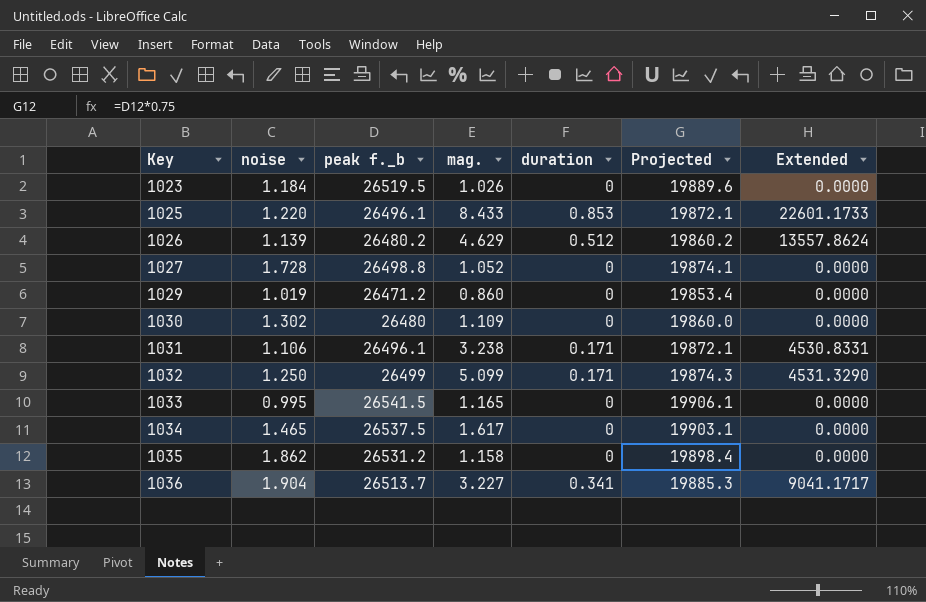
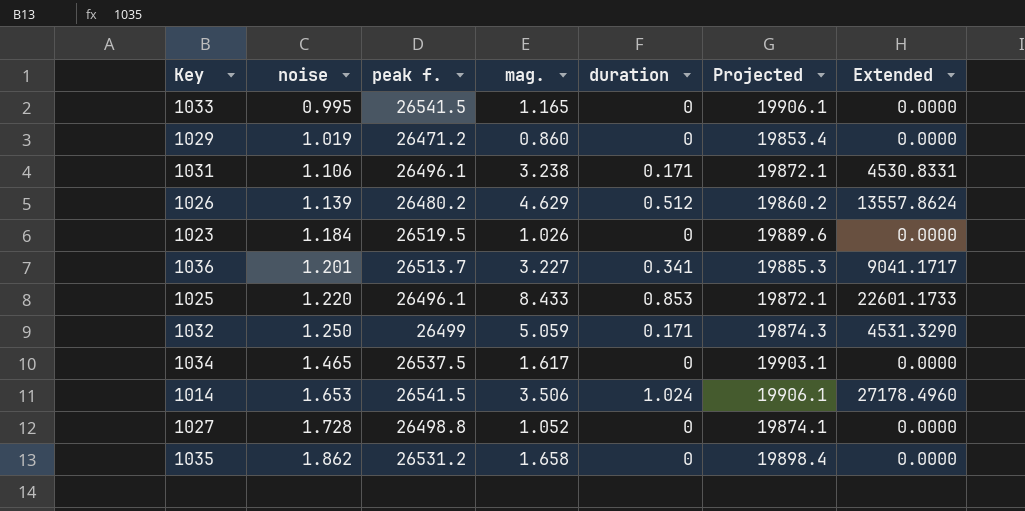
row order: Key ascending -> noise ascending
column name: peak f._b -> peak f.
row 1030: 1.302 | 26480 | 1.109 | 0 | 19860.0 | 0.0000 -> none
1036 | noise: 1.904 -> 1.201
1032 | mag.: 5.099 -> 5.059
row 1014: none -> 1.653 | 26541.5 | 3.506 | 1.024 | 19906.1 | 27178.4960
1035 | mag.: 1.158 -> 1.658

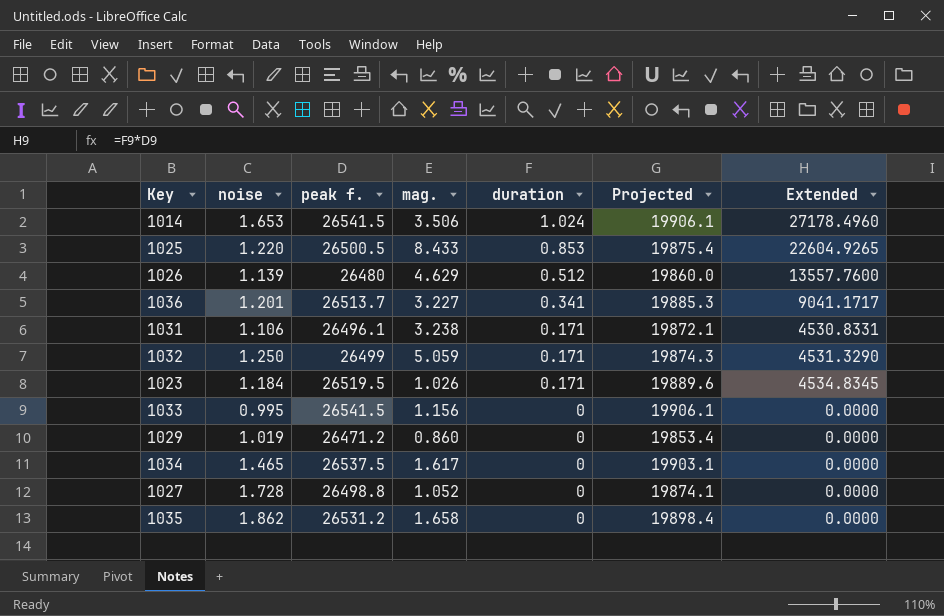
row order: noise ascending -> duration descending
1025 | peak f.: 26496.1 -> 26500.5
1025 | Projected: 19872.1 -> 19875.4
1025 | Extended: 22601.1733 -> 22604.9265
1026 | peak f.: 26480.2 -> 26480
1026 | Projected: 19860.2 -> 19860.0
1026 | Extended: 13557.8624 -> 13557.7600
1023 | duration: 0 -> 0.171
1023 | Extended: 0.0000 -> 4534.8345
1033 | mag.: 1.165 -> 1.156

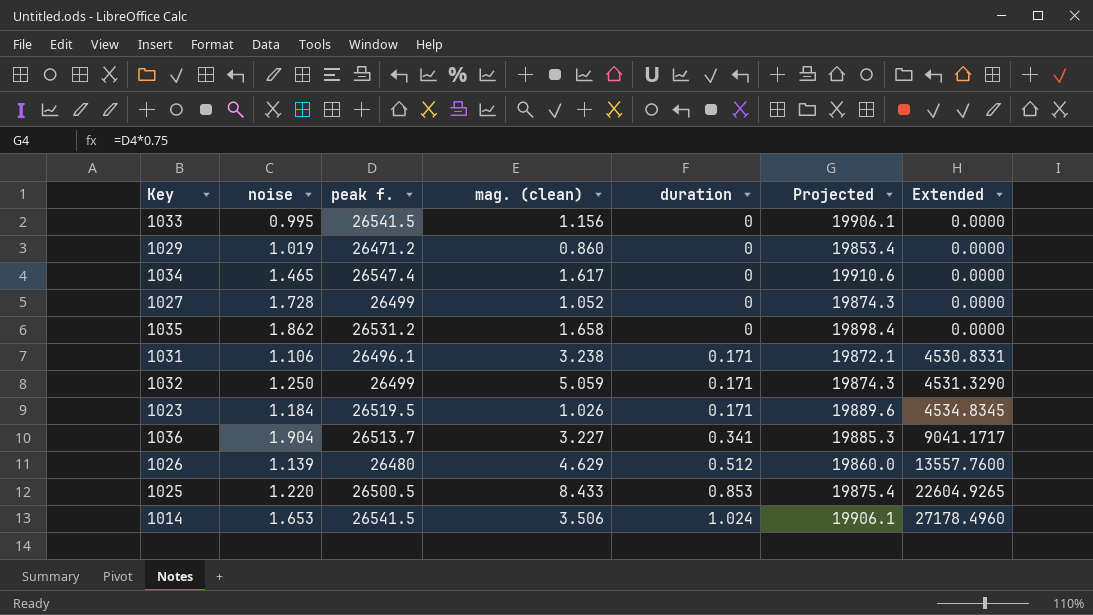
row order: duration descending -> duration ascending
column name: mag. -> mag. (clean)
1034 | peak f.: 26537.5 -> 26547.4
1034 | Projected: 19903.1 -> 19910.6
1027 | peak f.: 26498.8 -> 26499
1027 | Projected: 19874.1 -> 19874.3
1036 | noise: 1.201 -> 1.904

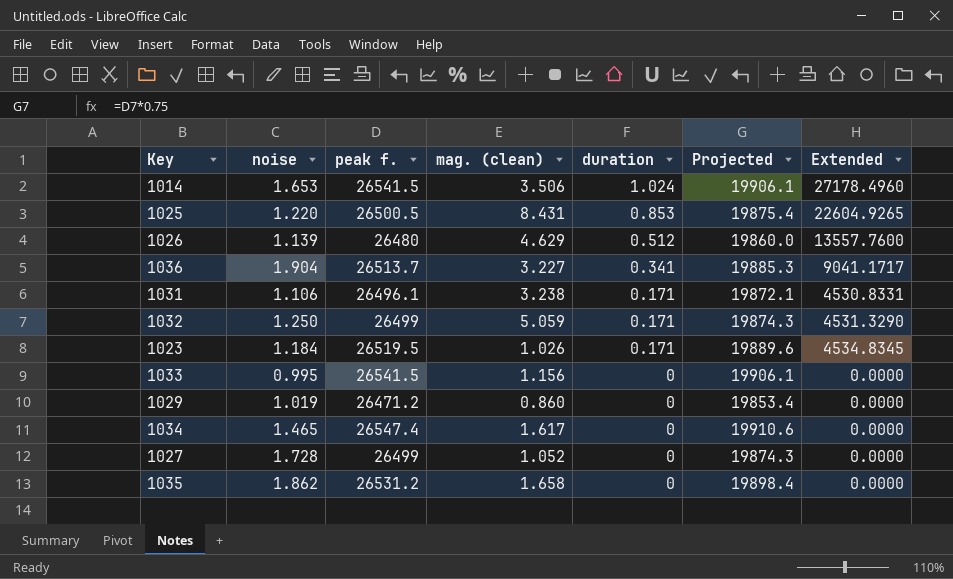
row order: duration ascending -> duration descending
1025 | mag. (clean): 8.433 -> 8.431

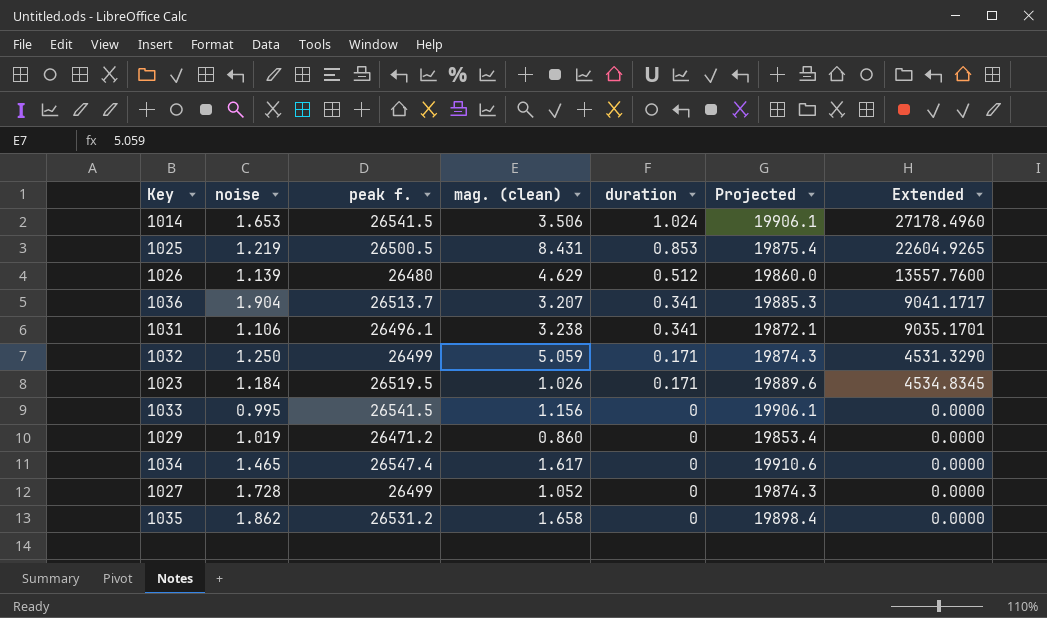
1025 | noise: 1.220 -> 1.219
1036 | mag. (clean): 3.227 -> 3.207
1031 | duration: 0.171 -> 0.341
1031 | Extended: 4530.8331 -> 9035.1701

